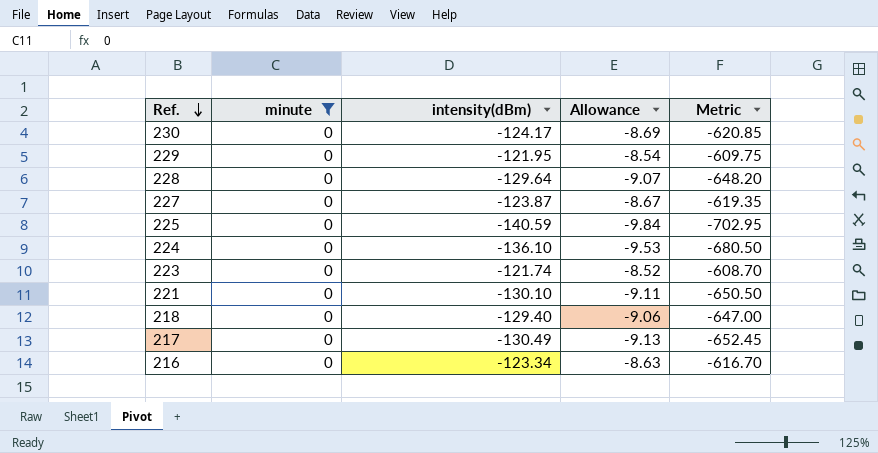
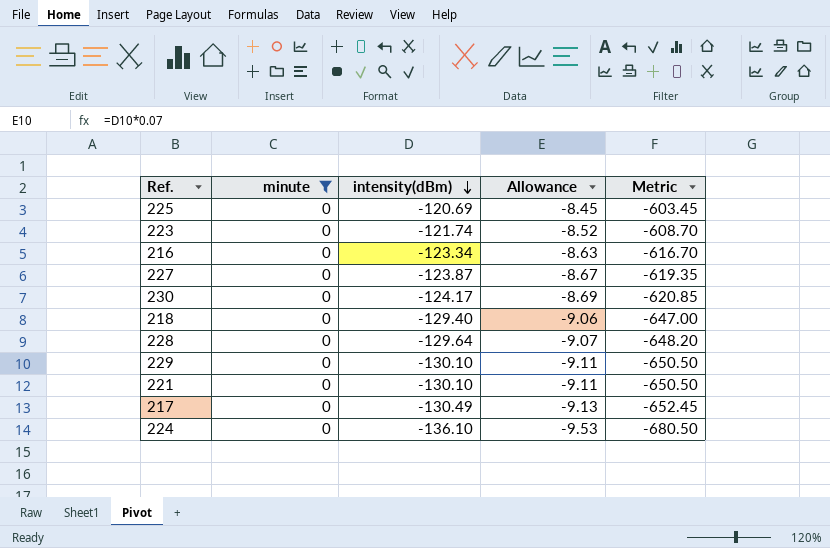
row order: Ref. descending -> intensity(dBm) descending
225 | intensity(dBm): -140.59 -> -120.69
225 | Allowance: -9.84 -> -8.45
225 | Metric: -702.95 -> -603.45
229 | intensity(dBm): -121.95 -> -130.10
229 | Allowance: -8.54 -> -9.11
229 | Metric: -609.75 -> -650.50

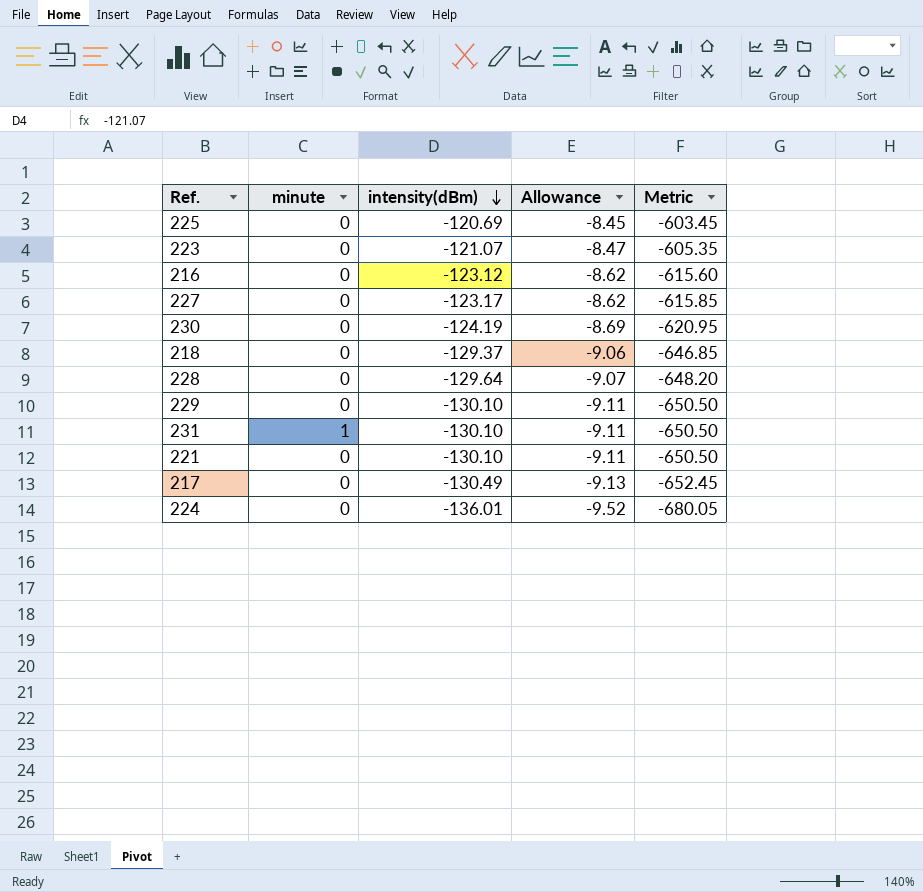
filter: minute = 0 -> none
223 | intensity(dBm): -121.74 -> -121.07
223 | Allowance: -8.52 -> -8.47
223 | Metric: -608.70 -> -605.35
216 | intensity(dBm): -123.34 -> -123.12
216 | Allowance: -8.63 -> -8.62
216 | Metric: -616.70 -> -615.60
227 | intensity(dBm): -123.87 -> -123.17
227 | Allowance: -8.67 -> -8.62
227 | Metric: -619.35 -> -615.85
230 | intensity(dBm): -124.17 -> -124.19
230 | Metric: -620.85 -> -620.95
218 | intensity(dBm): -129.40 -> -129.37
218 | Metric: -647.00 -> -646.85
224 | intensity(dBm): -136.10 -> -136.01
224 | Allowance: -9.53 -> -9.52
224 | Metric: -680.50 -> -680.05

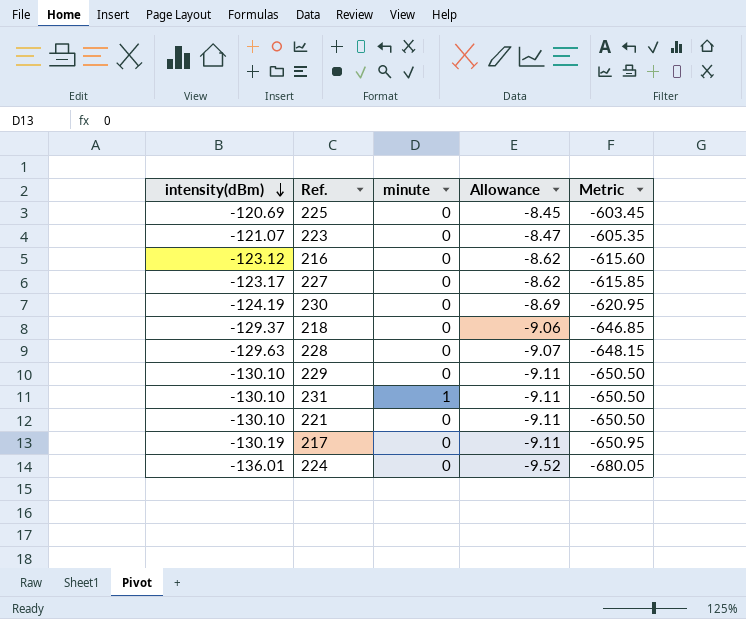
column intensity(dBm) | position: 3 -> 1
228 | intensity(dBm): -129.64 -> -129.63
228 | Metric: -648.20 -> -648.15
217 | intensity(dBm): -130.49 -> -130.19
217 | Allowance: -9.13 -> -9.11
217 | Metric: -652.45 -> -650.95

